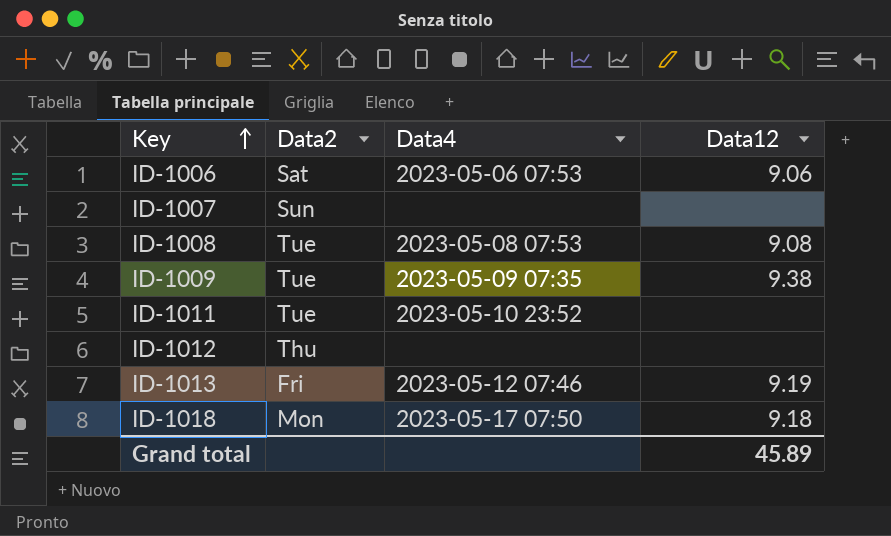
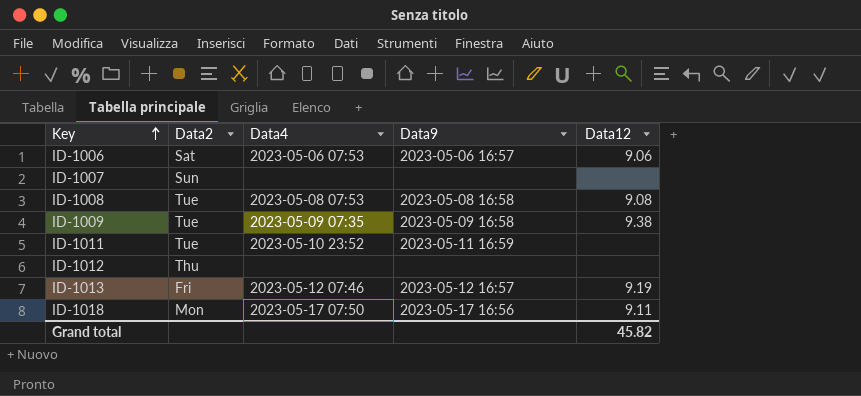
column Data9 | position: none -> 4
ID-1018 | Data12: 9.18 -> 9.11
Grand total | Data12: 45.89 -> 45.82

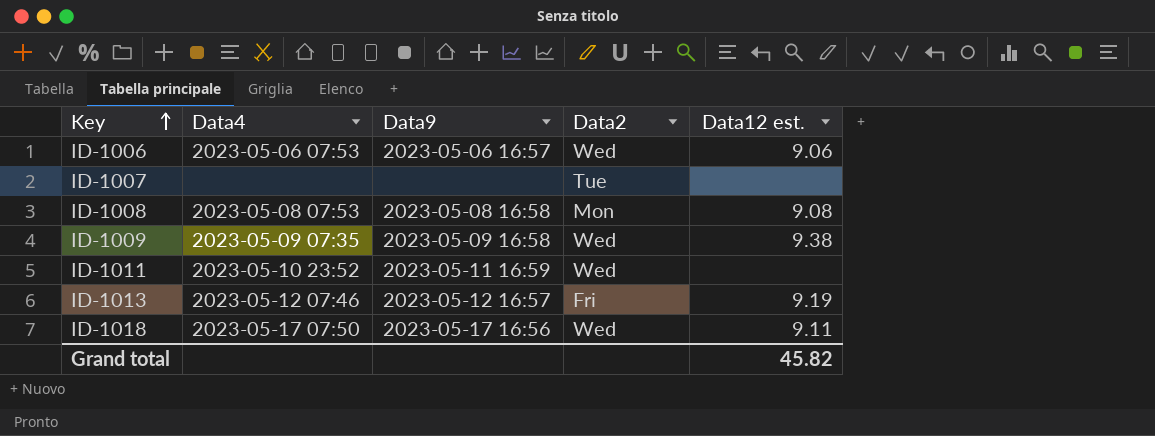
column Data2 | position: 2 -> 4
column name: Data12 -> Data12 est.
row ID-1012: Thu | none | none | none -> none
ID-1006 | Data2: Sat -> Wed
ID-1007 | Data2: Sun -> Tue
ID-1008 | Data2: Tue -> Mon
ID-1009 | Data2: Tue -> Wed
ID-1011 | Data2: Tue -> Wed
ID-1018 | Data2: Mon -> Wed

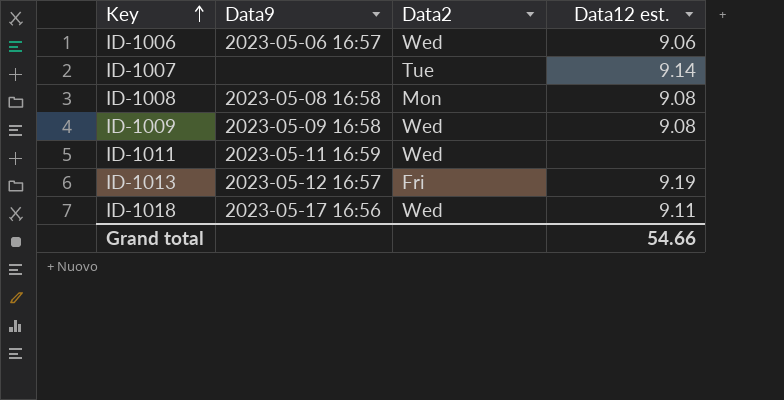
column Data4 | position: 2 -> none
ID-1007 | Data12 est.: none -> 9.14
ID-1009 | Data12 est.: 9.38 -> 9.08
Grand total | Data12 est.: 45.82 -> 54.66

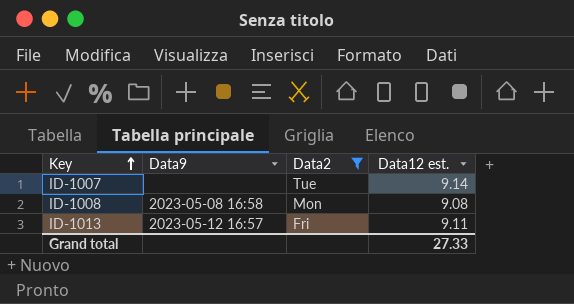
filter: none -> Data2 != Wed
ID-1013 | Data12 est.: 9.19 -> 9.11
Grand total | Data12 est.: 54.66 -> 27.33

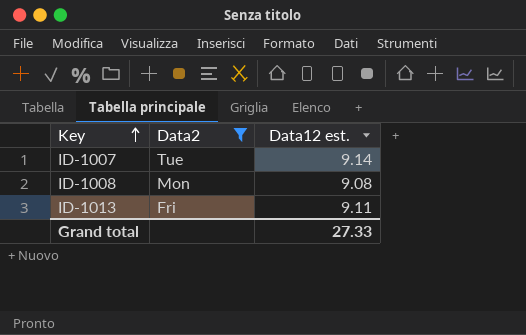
column Data9 | position: 2 -> none

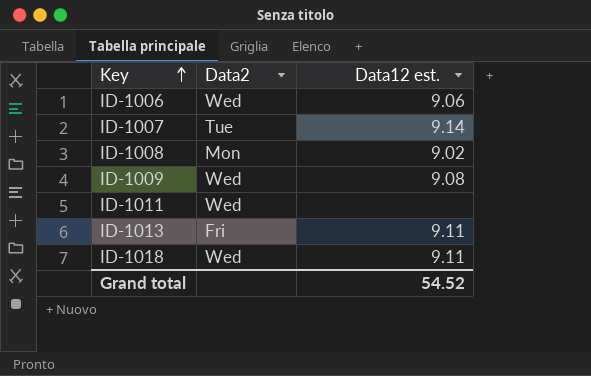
filter: Data2 != Wed -> none
ID-1008 | Data12 est.: 9.08 -> 9.02
Grand total | Data12 est.: 27.33 -> 54.52

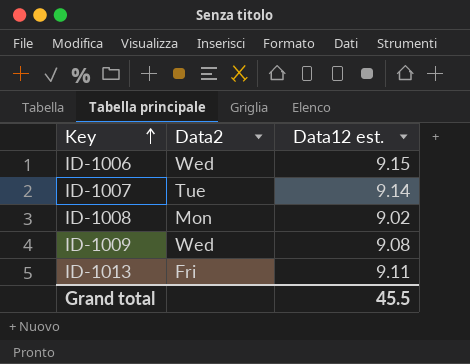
row ID-1011: Wed | none -> none
row ID-1018: Wed | 9.11 -> none
ID-1006 | Data12 est.: 9.06 -> 9.15
Grand total | Data12 est.: 54.52 -> 45.5

